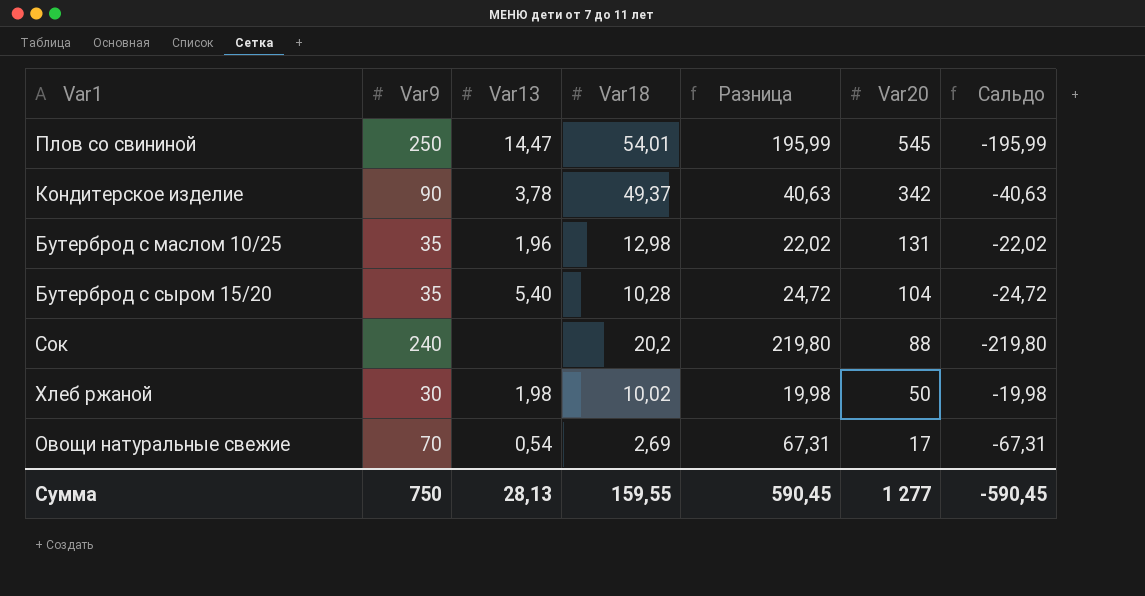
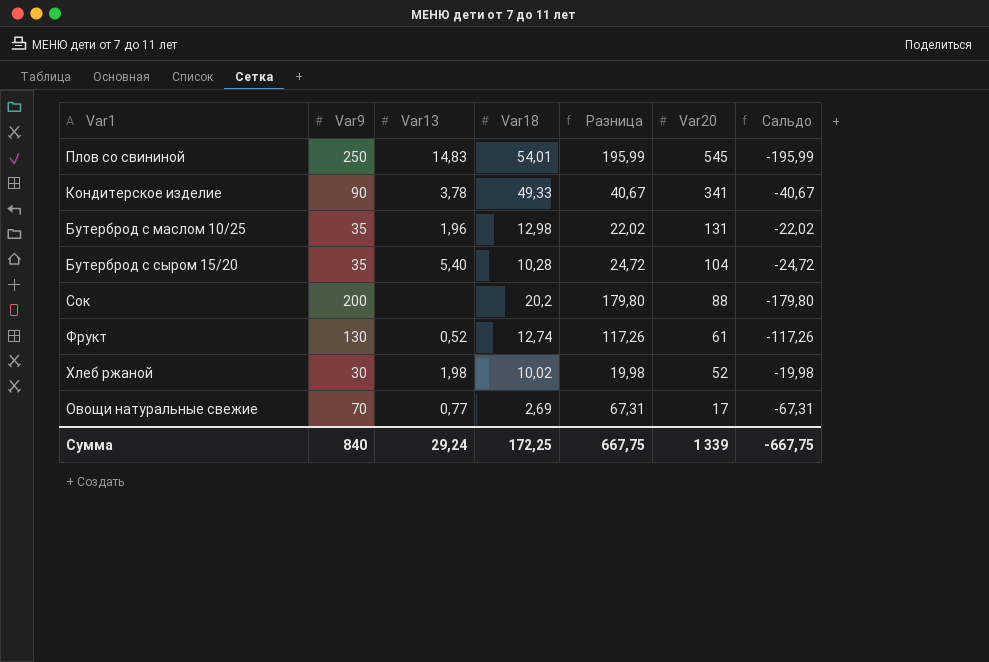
Плов со свининой | Var13: 14,47 -> 14,83
Кондитерское изделие | Var18: 49,37 -> 49,33
Кондитерское изделие | Разница: 40,63 -> 40,67
Кондитерское изделие | Var20: 342 -> 341
Кондитерское изделие | Сальдо: -40,63 -> -40,67
Сок | Var9: 240 -> 200
Сок | Разница: 219,80 -> 179,80
Сок | Сальдо: -219,80 -> -179,80
row Фрукт: none -> 130 | 0,52 | 12,74 | 117,26 | 61 | -117,26
Хлеб ржаной | Var20: 50 -> 52
Овощи натуральные свежие | Var13: 0,54 -> 0,77
Сумма | Var9: 750 -> 840
Сумма | Var13: 28,13 -> 29,24
Сумма | Var18: 159,55 -> 172,25
Сумма | Разница: 590,45 -> 667,75
Сумма | Var20: 1 277 -> 1 339
Сумма | Сальдо: -590,45 -> -667,75

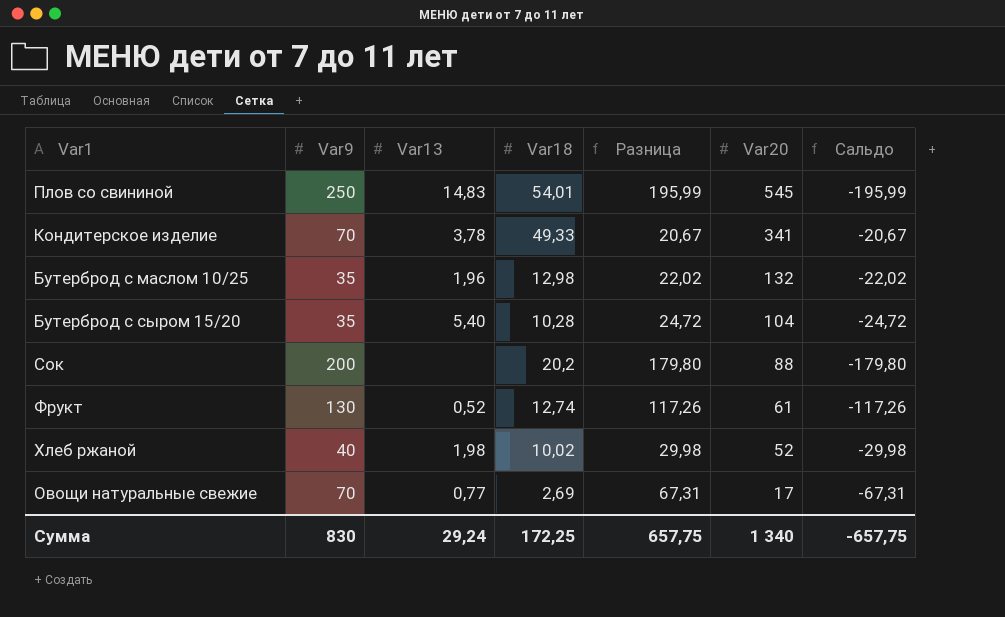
Кондитерское изделие | Var9: 90 -> 70
Кондитерское изделие | Разница: 40,67 -> 20,67
Кондитерское изделие | Сальдо: -40,67 -> -20,67
Бутерброд с маслом 10/25 | Var20: 131 -> 132
Хлеб ржаной | Var9: 30 -> 40
Хлеб ржаной | Разница: 19,98 -> 29,98
Хлеб ржаной | Сальдо: -19,98 -> -29,98
Сумма | Var9: 840 -> 830
Сумма | Разница: 667,75 -> 657,75
Сумма | Var20: 1 339 -> 1 340
Сумма | Сальдо: -667,75 -> -657,75

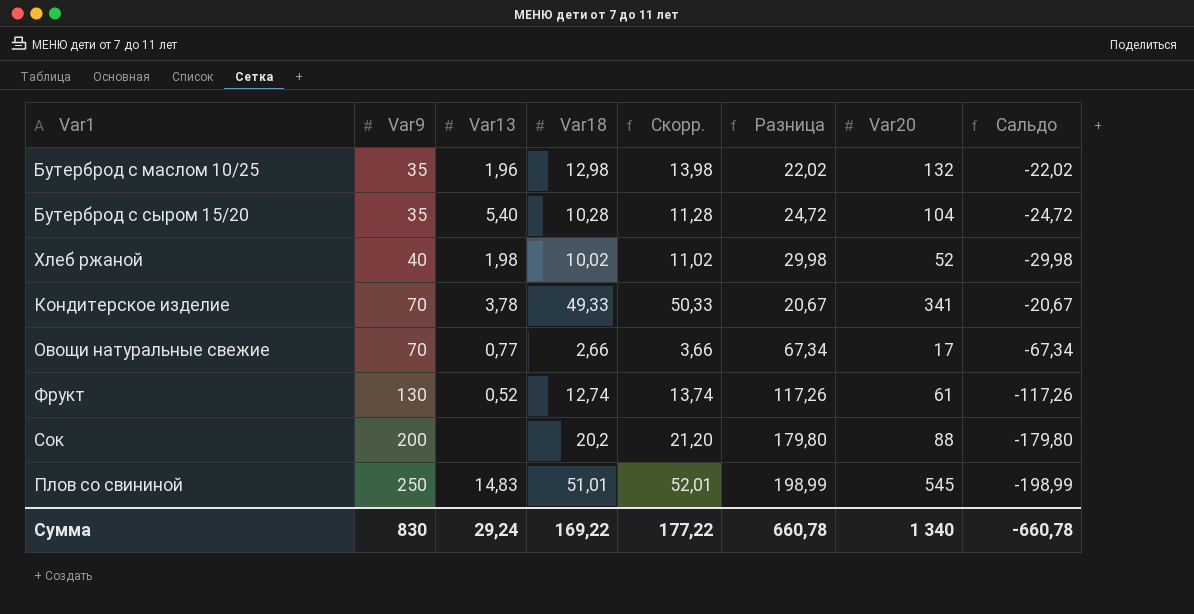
row order: Var20 descending -> Var9 ascending
column Скорр. | formula: none -> [Var18] + 1
Овощи натуральные свежие | Var18: 2,69 -> 2,66
Овощи натуральные свежие | Разница: 67,31 -> 67,34
Овощи натуральные свежие | Сальдо: -67,31 -> -67,34
Плов со свининой | Var18: 54,01 -> 51,01
Плов со свининой | Разница: 195,99 -> 198,99
Плов со свининой | Сальдо: -195,99 -> -198,99
Сумма | Var18: 172,25 -> 169,22
Сумма | Разница: 657,75 -> 660,78
Сумма | Сальдо: -657,75 -> -660,78

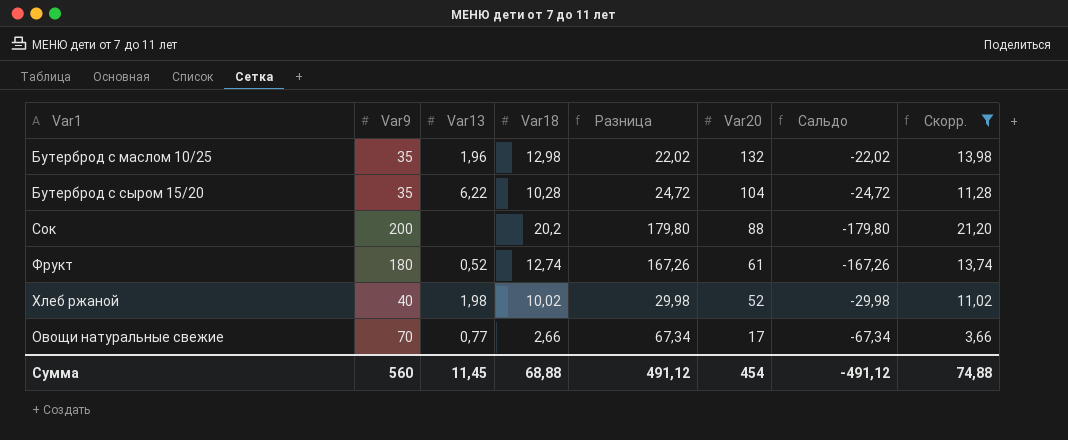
filter: none -> Скорр. <= 21,20
row order: Var9 ascending -> Var20 descending
column Скорр. | position: 5 -> 8
Бутерброд с сыром 15/20 | Var13: 5,40 -> 6,22
Фрукт | Var9: 130 -> 180
Фрукт | Разница: 117,26 -> 167,26
Фрукт | Сальдо: -117,26 -> -167,26
Сумма | Var9: 830 -> 560
Сумма | Var13: 29,24 -> 11,45
Сумма | Var18: 169,22 -> 68,88
Сумма | Разница: 660,78 -> 491,12
Сумма | Var20: 1 340 -> 454
Сумма | Сальдо: -660,78 -> -491,12
Сумма | Скорр.: 177,22 -> 74,88

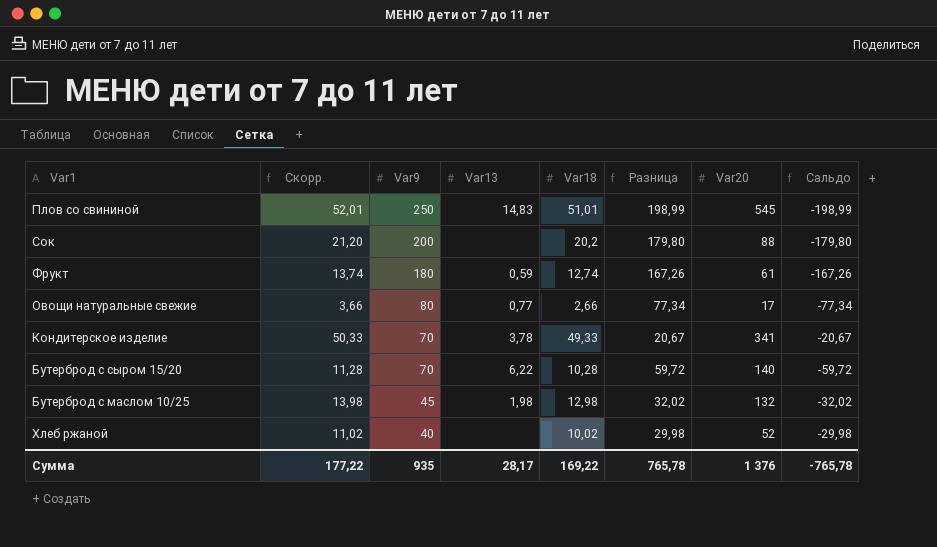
filter: Скорр. <= 21,20 -> none
row order: Var20 descending -> Var9 descending
column Скорр. | position: 8 -> 2
Фрукт | Var13: 0,52 -> 0,59
Овощи натуральные свежие | Var9: 70 -> 80
Овощи натуральные свежие | Разница: 67,34 -> 77,34
Овощи натуральные свежие | Сальдо: -67,34 -> -77,34
Бутерброд с сыром 15/20 | Var9: 35 -> 70
Бутерброд с сыром 15/20 | Разница: 24,72 -> 59,72
Бутерброд с сыром 15/20 | Var20: 104 -> 140
Бутерброд с сыром 15/20 | Сальдо: -24,72 -> -59,72
Бутерброд с маслом 10/25 | Var9: 35 -> 45
Бутерброд с маслом 10/25 | Var13: 1,96 -> 1,98
Бутерброд с маслом 10/25 | Разница: 22,02 -> 32,02
Бутерброд с маслом 10/25 | Сальдо: -22,02 -> -32,02
Хлеб ржаной | Var13: 1,98 -> none
Сумма | Скорр.: 74,88 -> 177,22
Сумма | Var9: 560 -> 935
Сумма | Var13: 11,45 -> 28,17
Сумма | Var18: 68,88 -> 169,22
Сумма | Разница: 491,12 -> 765,78
Сумма | Var20: 454 -> 1 376
Сумма | Сальдо: -491,12 -> -765,78

